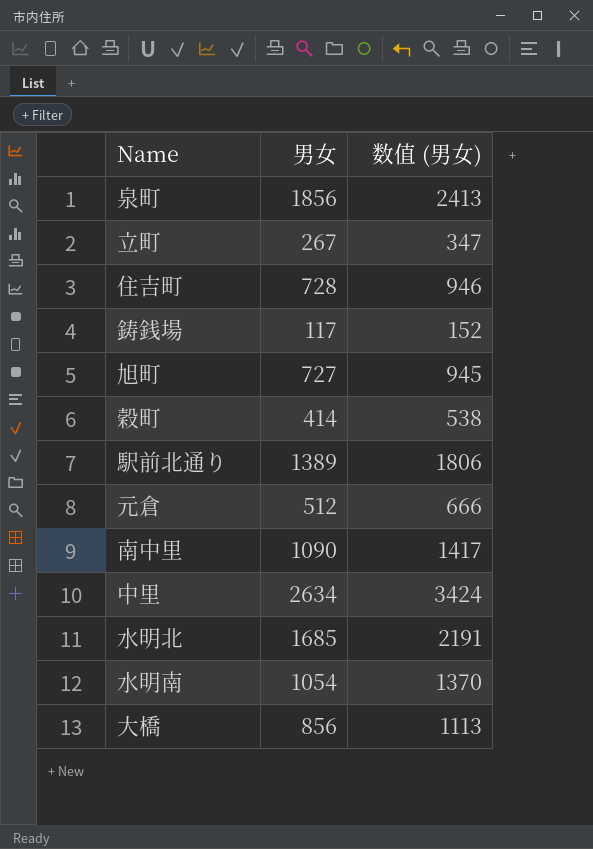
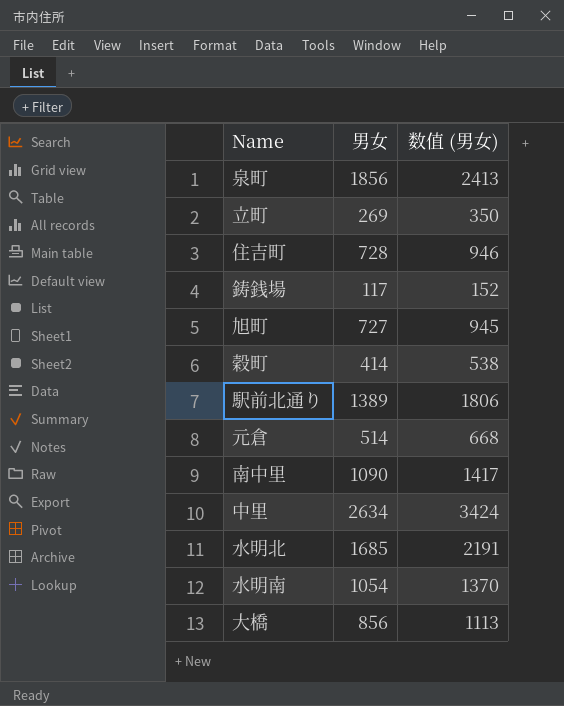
立町 | 男女: 267 -> 269
立町 | 数值 (男女): 347 -> 350
元倉 | 男女: 512 -> 514
元倉 | 数值 (男女): 666 -> 668

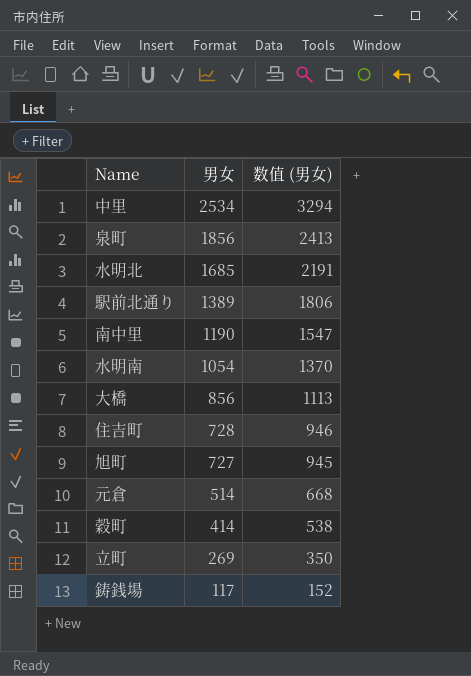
row order: none -> 男女 descending
中里 | 男女: 2634 -> 2534
中里 | 数值 (男女): 3424 -> 3294
南中里 | 男女: 1090 -> 1190
南中里 | 数值 (男女): 1417 -> 1547

